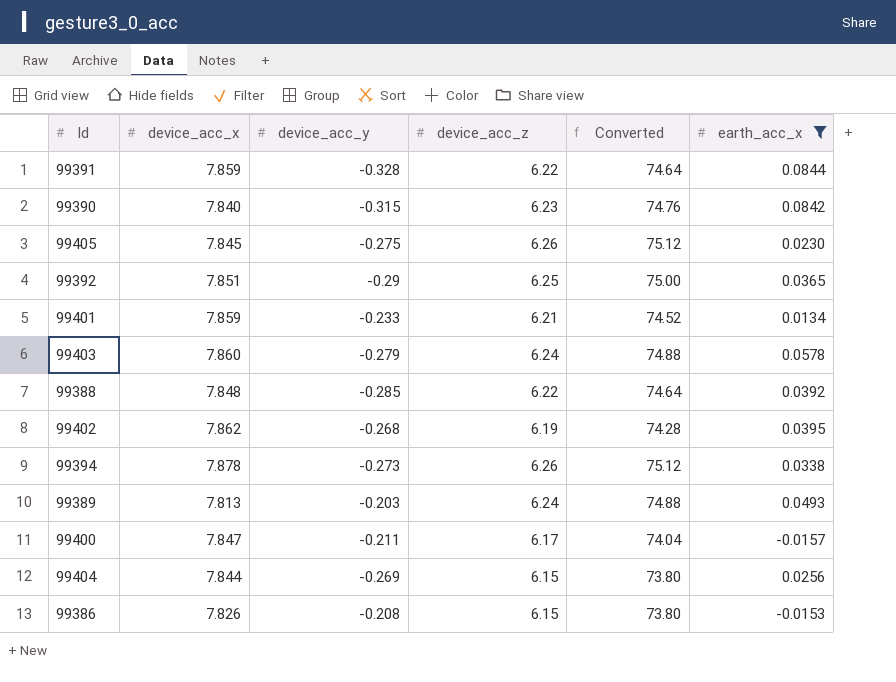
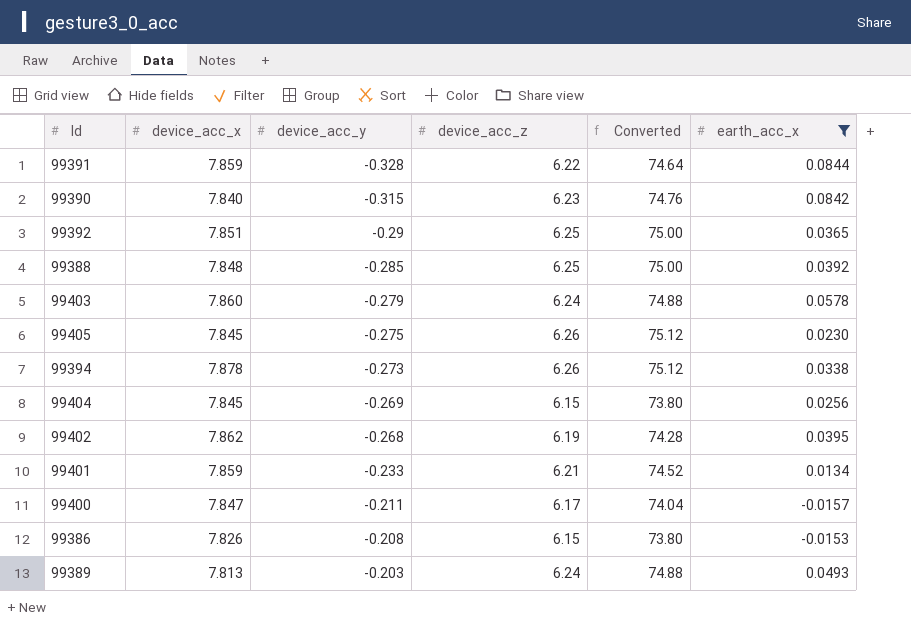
row order: none -> device_acc_y ascending
99388 | device_acc_z: 6.22 -> 6.25
99388 | Converted: 74.64 -> 75.00
99404 | device_acc_x: 7.844 -> 7.845

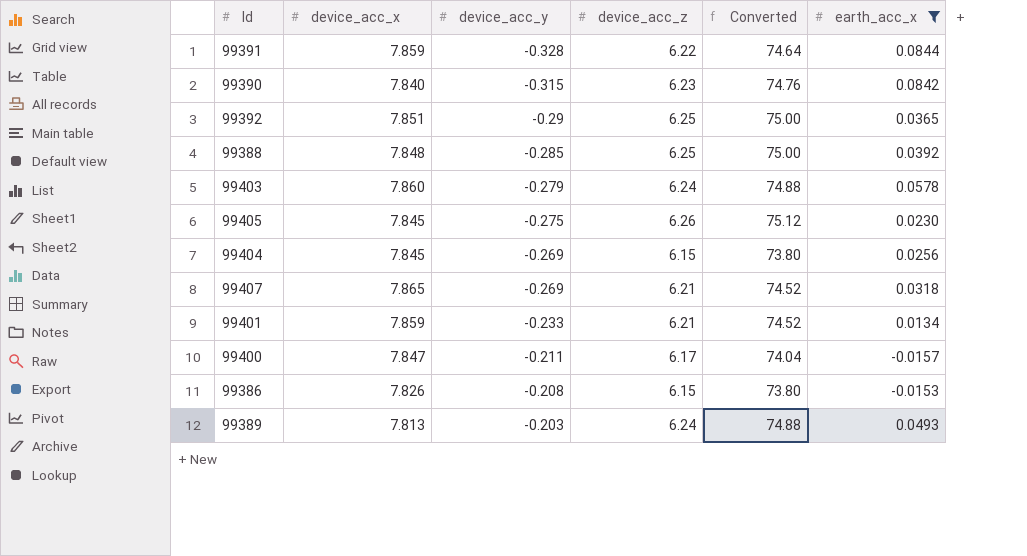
row 99394: 7.878 | -0.273 | 6.26 | 75.12 | 0.0338 -> none
row 99402: 7.862 | -0.268 | 6.19 | 74.28 | 0.0395 -> none
row 99407: none -> 7.865 | -0.269 | 6.21 | 74.52 | 0.0318

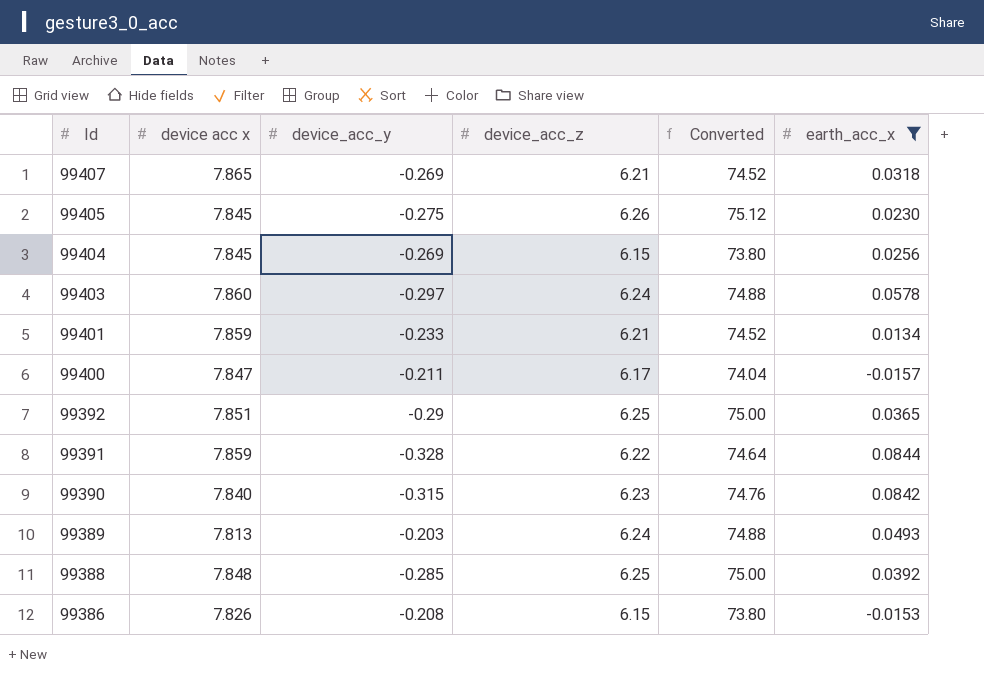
row order: device_acc_y ascending -> Id descending
column name: device_acc_x -> device acc x
99403 | device_acc_y: -0.279 -> -0.297

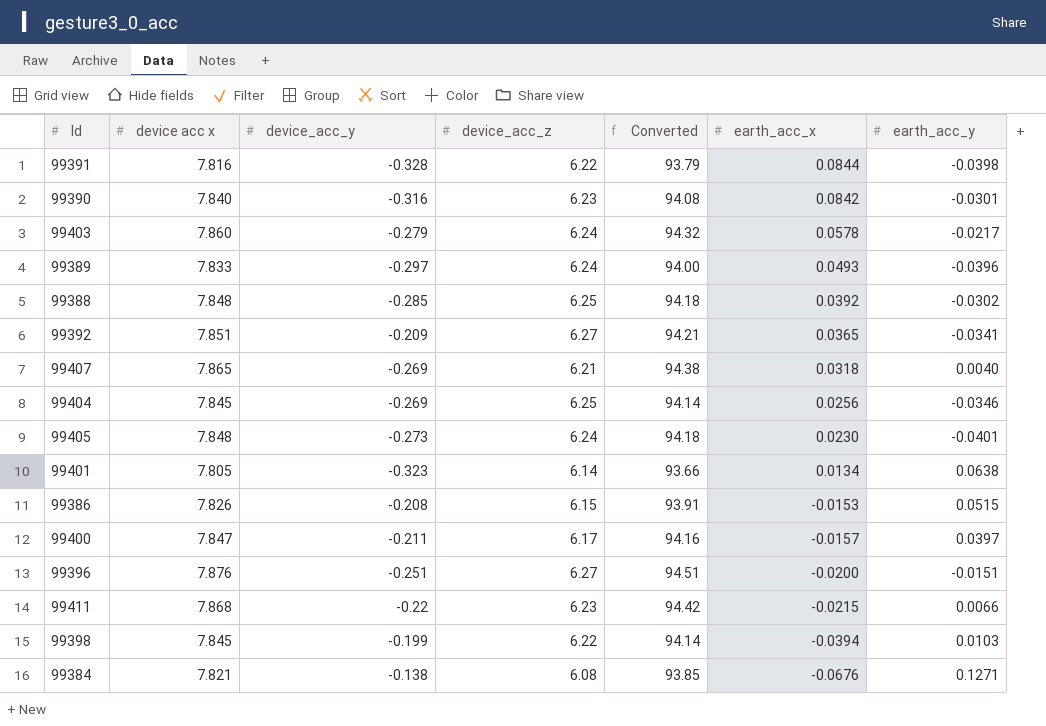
filter: earth_acc_x >= -0.0157 -> none
row order: Id descending -> earth_acc_x descending
column Converted | formula: [device_acc_z] * 12 -> [device acc x] * 12
column earth_acc_y | position: none -> 7
99391 | device acc x: 7.859 -> 7.816
99390 | device_acc_y: -0.315 -> -0.316
99403 | device_acc_y: -0.297 -> -0.279
99389 | device acc x: 7.813 -> 7.833
99389 | device_acc_y: -0.203 -> -0.297
99392 | device_acc_y: -0.29 -> -0.209
99392 | device_acc_z: 6.25 -> 6.27
99404 | device_acc_z: 6.15 -> 6.25
99405 | device acc x: 7.845 -> 7.848
99405 | device_acc_y: -0.275 -> -0.273
99405 | device_acc_z: 6.26 -> 6.24
99401 | device acc x: 7.859 -> 7.805
99401 | device_acc_y: -0.233 -> -0.323
99401 | device_acc_z: 6.21 -> 6.14

